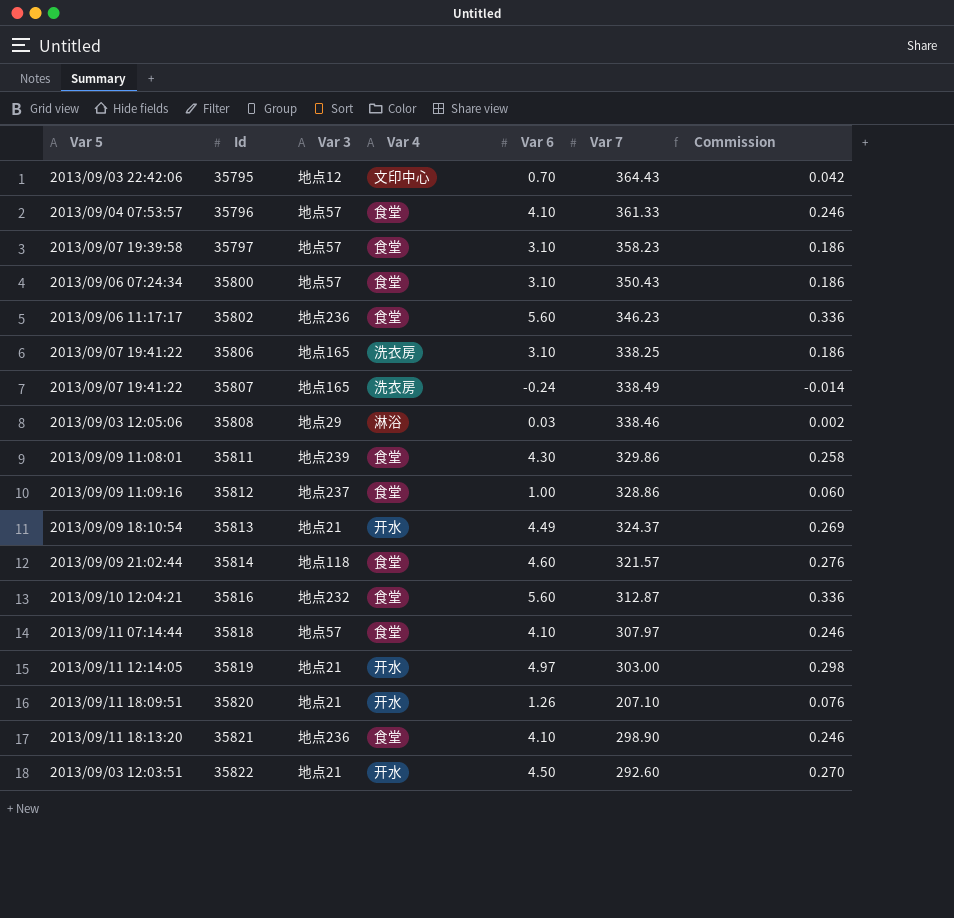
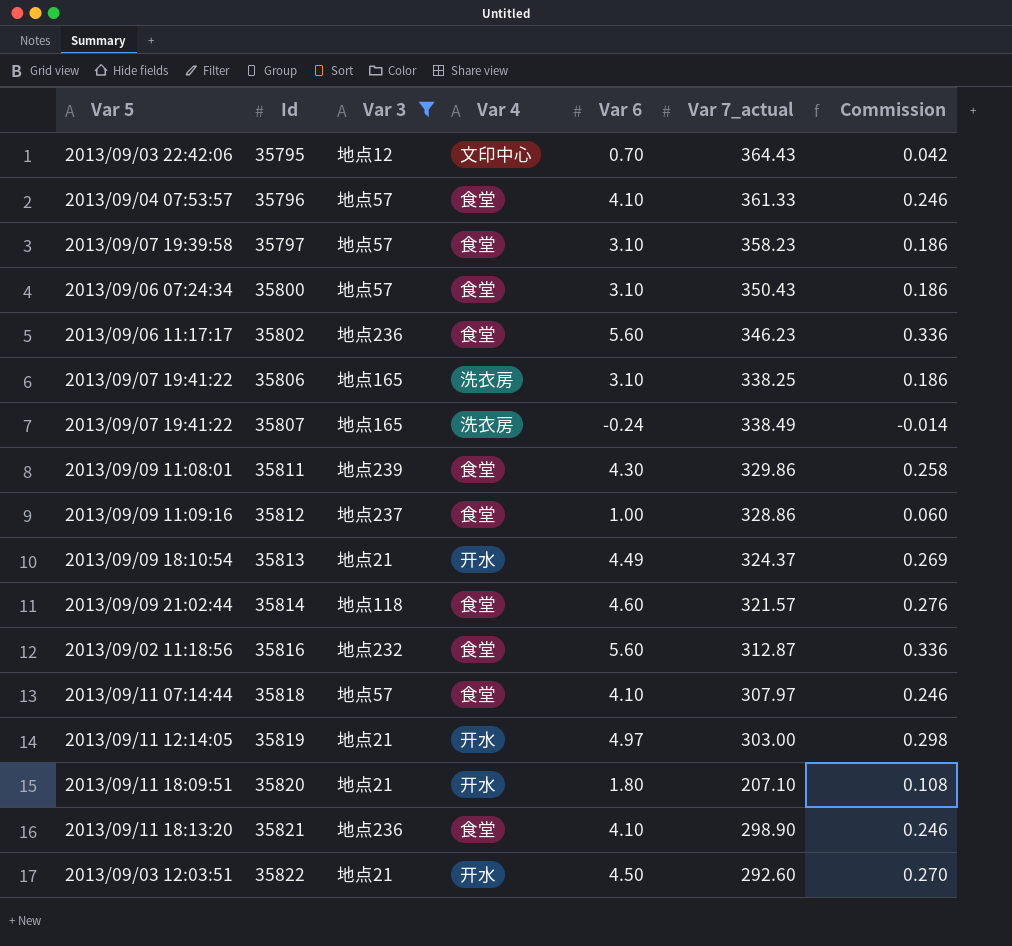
filter: none -> Var 3 != 地点29
column name: Var 7 -> Var 7_actual
35816 | Var 5: 2013/09/10 12:04:21 -> 2013/09/02 11:18:56
35820 | Var 6: 1.26 -> 1.80
35820 | Commission: 0.076 -> 0.108

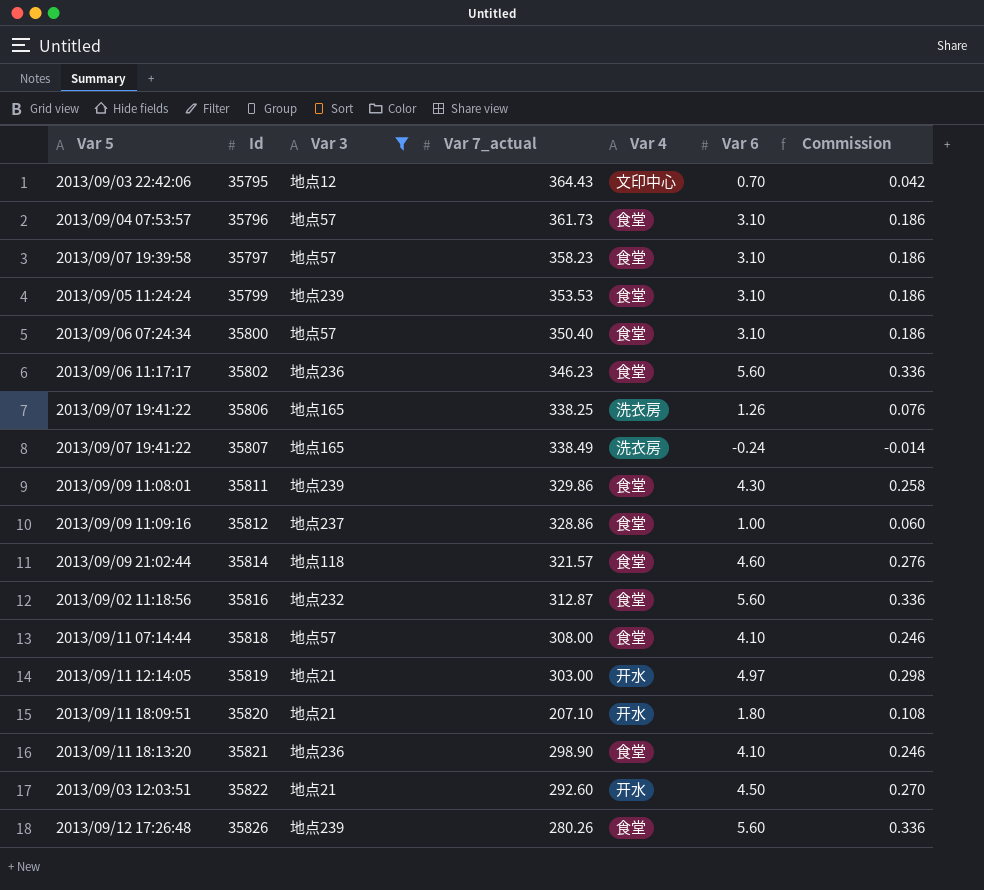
column Var 7_actual | position: 6 -> 4
row 35813: 2013/09/09 18:10:54 | 地点21 | 开水 | 4.49 | 324.37 | 0.269 -> none
35796 | Var 7_actual: 361.33 -> 361.73
35796 | Var 6: 4.10 -> 3.10
35796 | Commission: 0.246 -> 0.186
row 35799: none -> 2013/09/05 11:24:24 | 地点239 | 353.53 | 食堂 | 3.10 | 0.186
35800 | Var 7_actual: 350.43 -> 350.40
35806 | Var 6: 3.10 -> 1.26
35806 | Commission: 0.186 -> 0.076
35818 | Var 7_actual: 307.97 -> 308.00
row 35826: none -> 2013/09/12 17:26:48 | 地点239 | 280.26 | 食堂 | 5.60 | 0.336

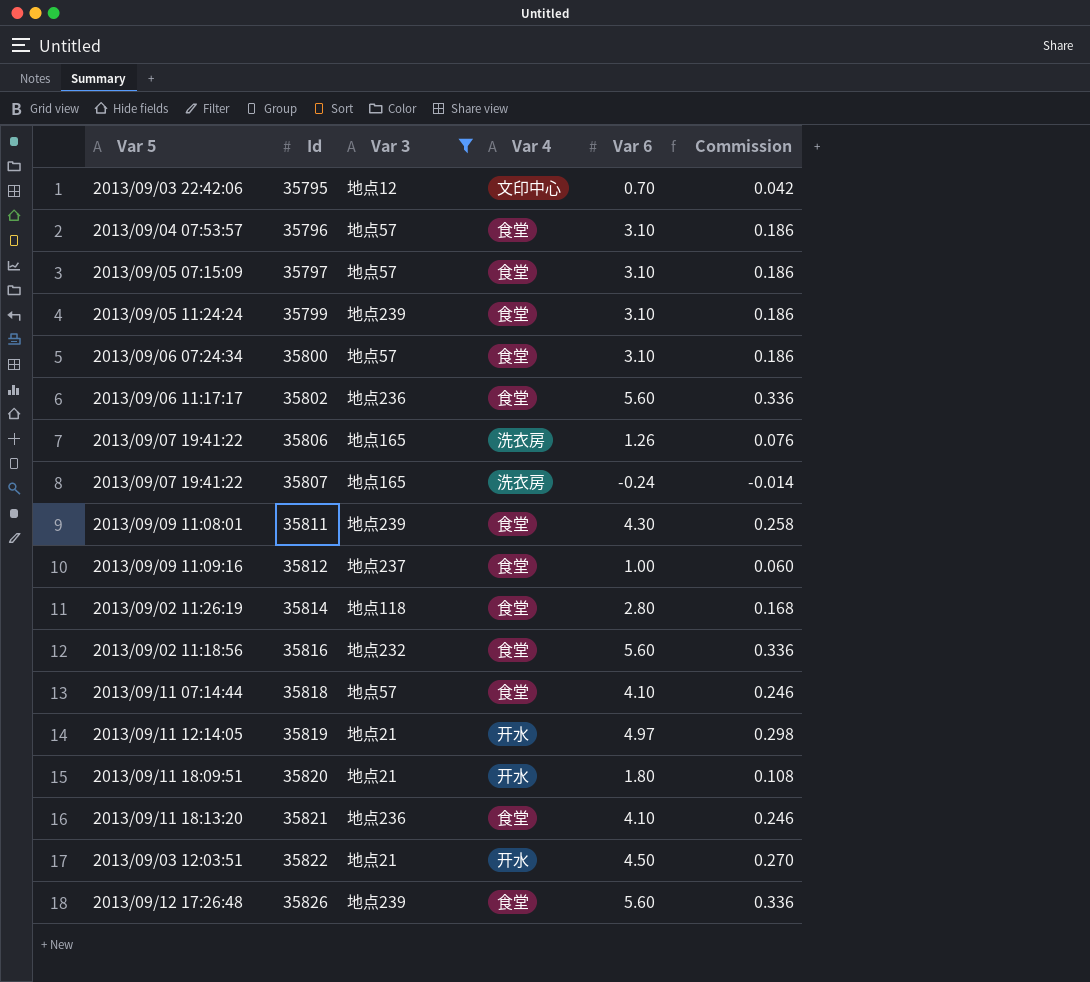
column Var 7_actual | position: 4 -> none
35797 | Var 5: 2013/09/07 19:39:58 -> 2013/09/05 07:15:09
35814 | Var 5: 2013/09/09 21:02:44 -> 2013/09/02 11:26:19
35814 | Var 6: 4.60 -> 2.80
35814 | Commission: 0.276 -> 0.168

